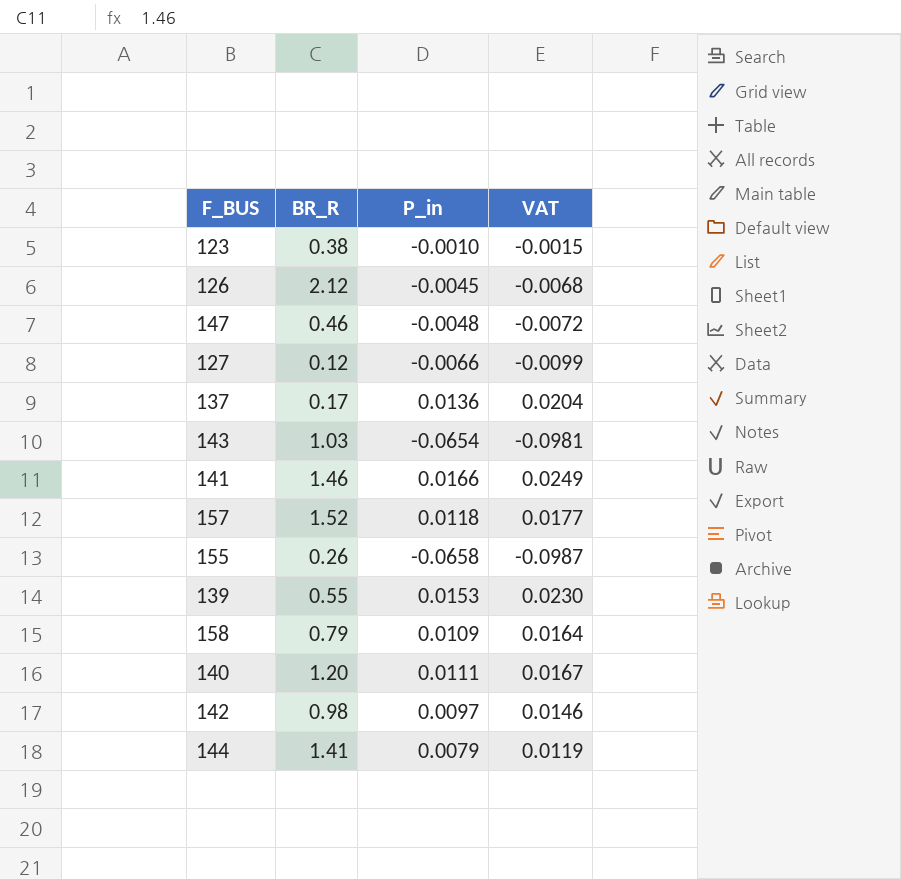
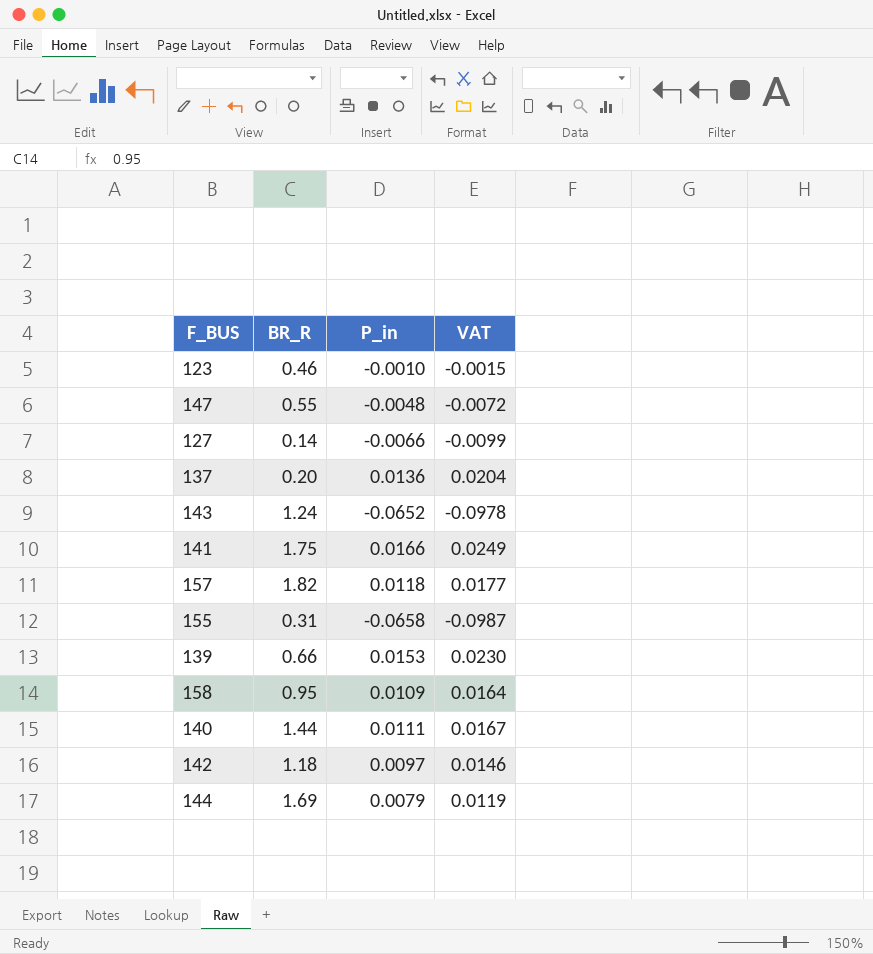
row 126: 2.12 | -0.0045 | -0.0068 -> none
123 | BR_R: 0.38 -> 0.46
147 | BR_R: 0.46 -> 0.55
127 | BR_R: 0.12 -> 0.14
137 | BR_R: 0.17 -> 0.20
143 | BR_R: 1.03 -> 1.24
143 | P_in: -0.0654 -> -0.0652
143 | VAT: -0.0981 -> -0.0978
141 | BR_R: 1.46 -> 1.75
157 | BR_R: 1.52 -> 1.82
155 | BR_R: 0.26 -> 0.31
139 | BR_R: 0.55 -> 0.66
158 | BR_R: 0.79 -> 0.95
140 | BR_R: 1.20 -> 1.44
142 | BR_R: 0.98 -> 1.18
144 | BR_R: 1.41 -> 1.69

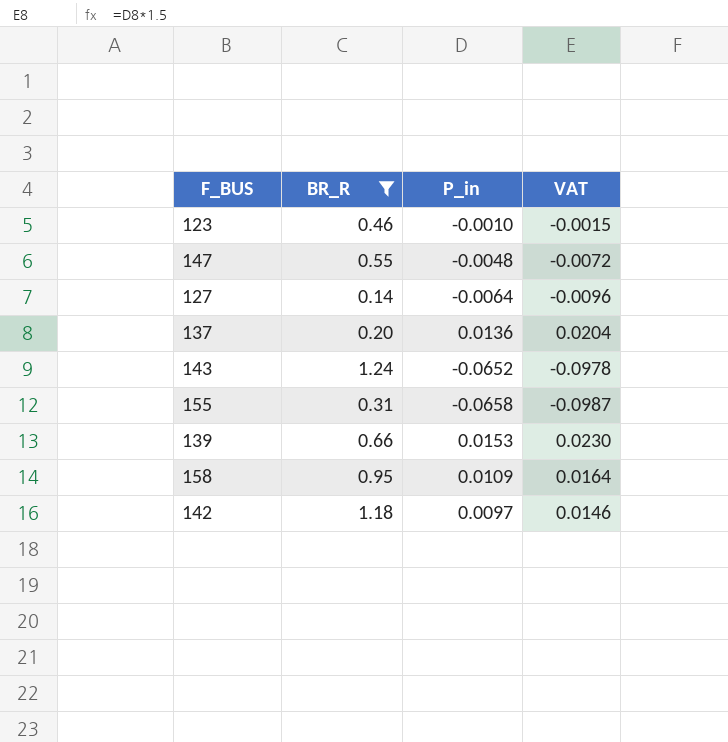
filter: none -> BR_R <= 1.24
127 | P_in: -0.0066 -> -0.0064
127 | VAT: -0.0099 -> -0.0096

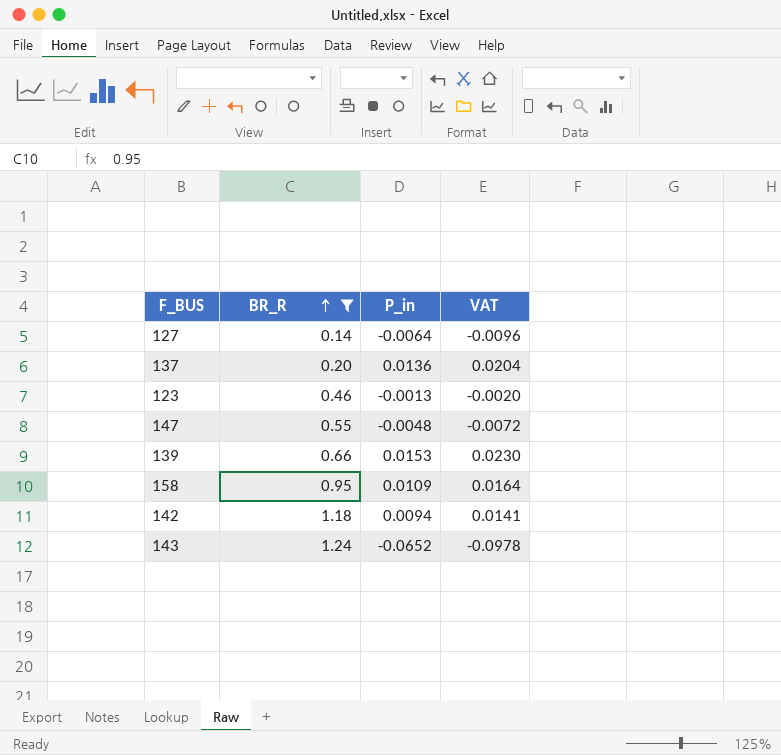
row order: none -> BR_R ascending
row 155: 0.31 | -0.0658 | -0.0987 -> none
123 | P_in: -0.0010 -> -0.0013
123 | VAT: -0.0015 -> -0.0020
142 | P_in: 0.0097 -> 0.0094
142 | VAT: 0.0146 -> 0.0141

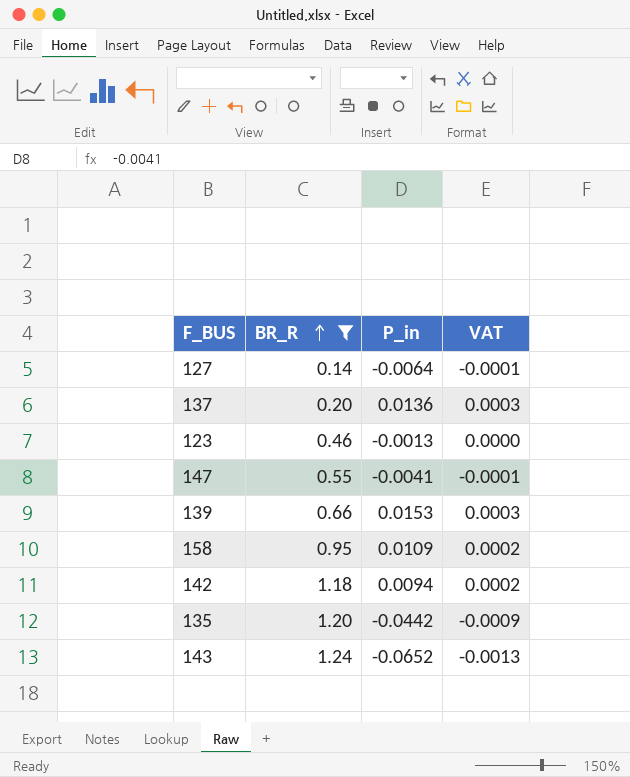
column VAT | formula: [P_in] * 1.5 -> [P_in] * 0.02
147 | P_in: -0.0048 -> -0.0041
row 135: none -> 1.20 | -0.0442 | -0.0009

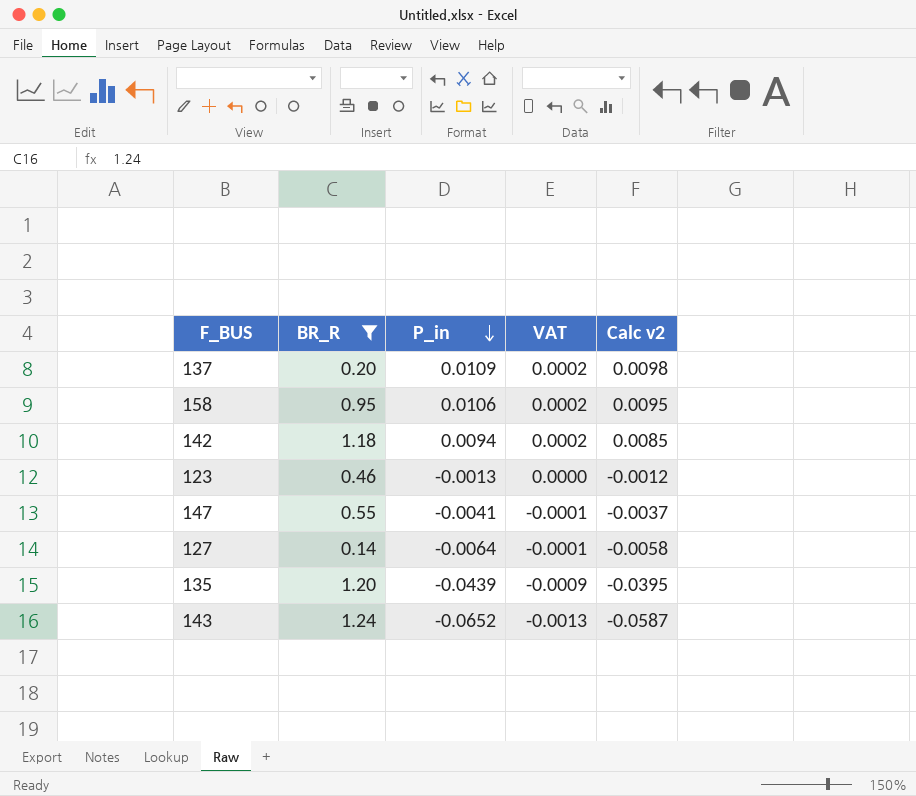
row order: BR_R ascending -> P_in descending
column Calc v2 | formula: none -> [P_in] * 0.9
row 139: 0.66 | 0.0153 | 0.0003 -> none
137 | P_in: 0.0136 -> 0.0109
137 | VAT: 0.0003 -> 0.0002
158 | P_in: 0.0109 -> 0.0106
135 | P_in: -0.0442 -> -0.0439

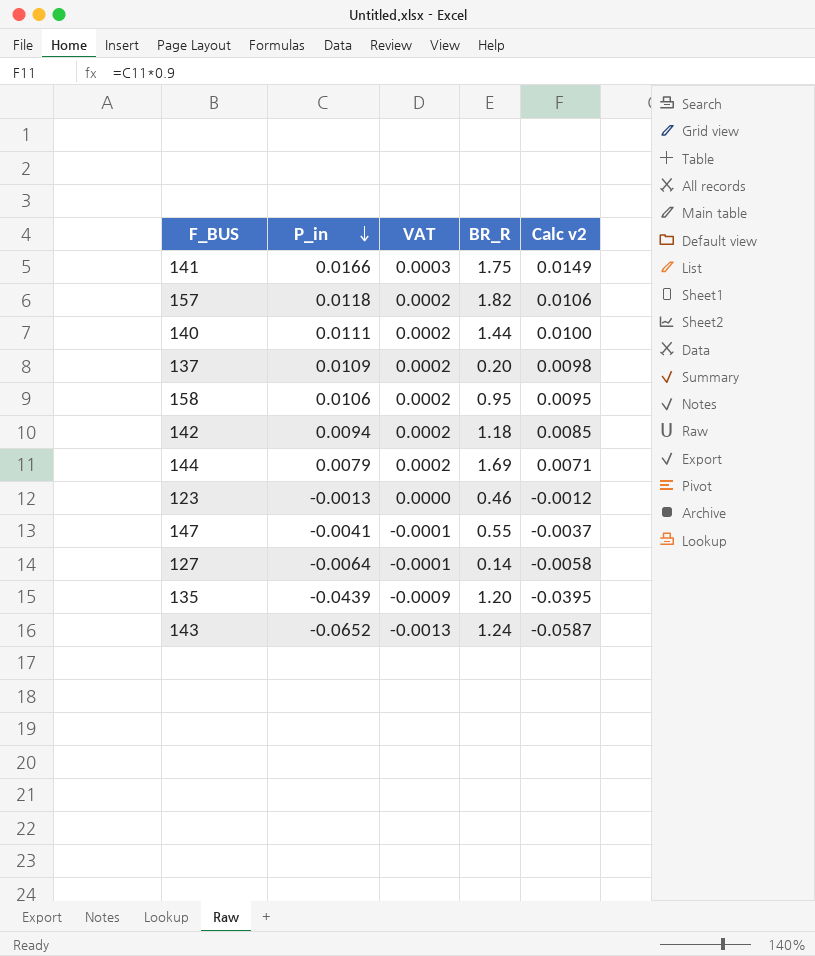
filter: BR_R <= 1.24 -> none
column BR_R | position: 2 -> 4

